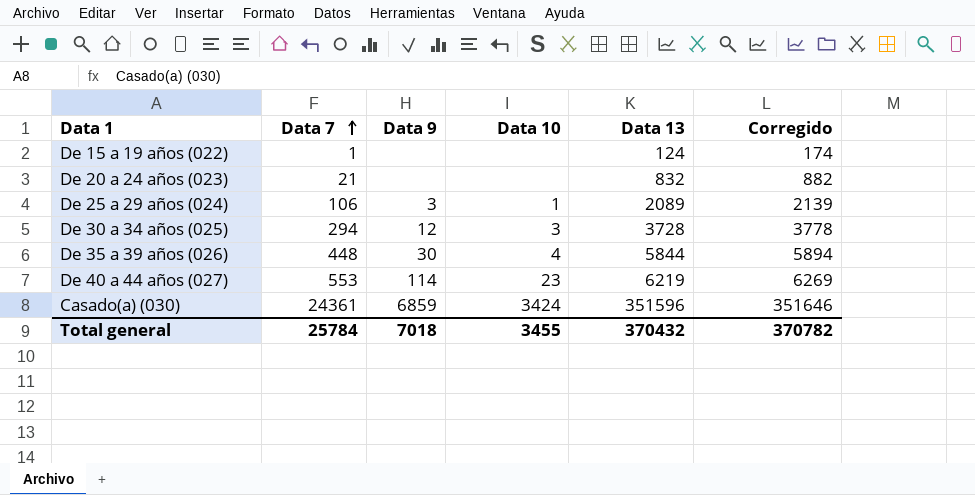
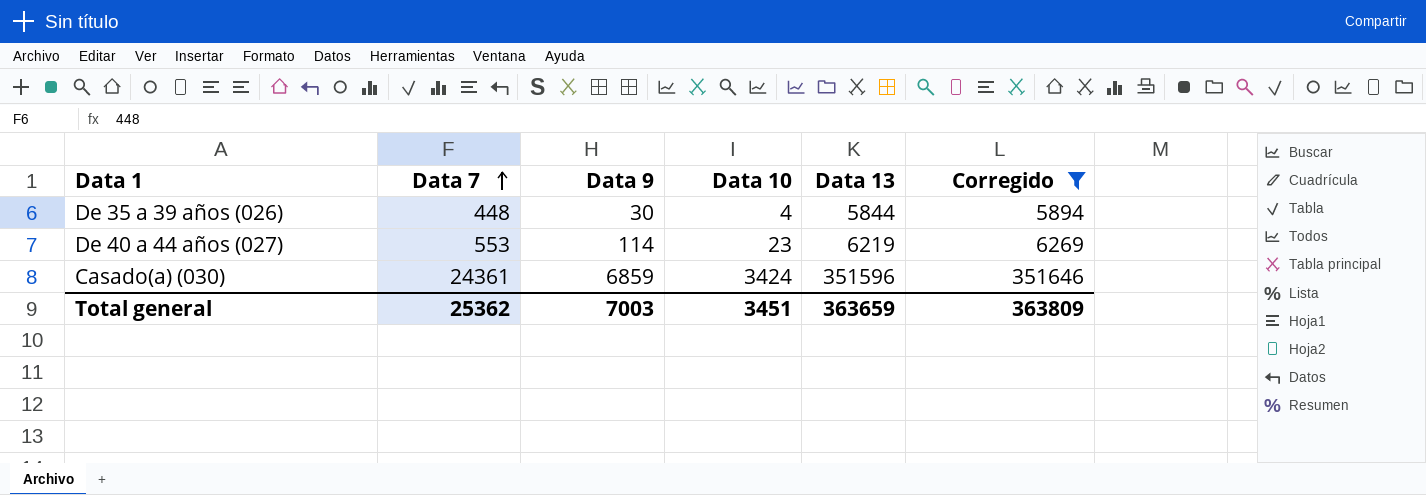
filter: none -> Corregido >= 5894
Total general | Data 7: 25784 -> 25362
Total general | Data 9: 7018 -> 7003
Total general | Data 10: 3455 -> 3451
Total general | Data 13: 370432 -> 363659
Total general | Corregido: 370782 -> 363809

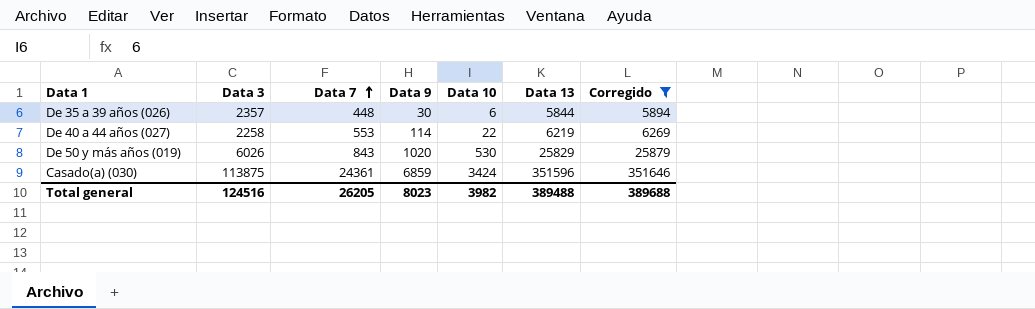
column Data 3 | position: none -> 2
De 35 a 39 años (026) | Data 10: 4 -> 6
De 40 a 44 años (027) | Data 10: 23 -> 22
row De 50 y más años (019): none -> 6026 | 843 | 1020 | 530 | 25829 | 25879
Total general | Data 7: 25362 -> 26205
Total general | Data 9: 7003 -> 8023
Total general | Data 10: 3451 -> 3982
Total general | Data 13: 363659 -> 389488
Total general | Corregido: 363809 -> 389688

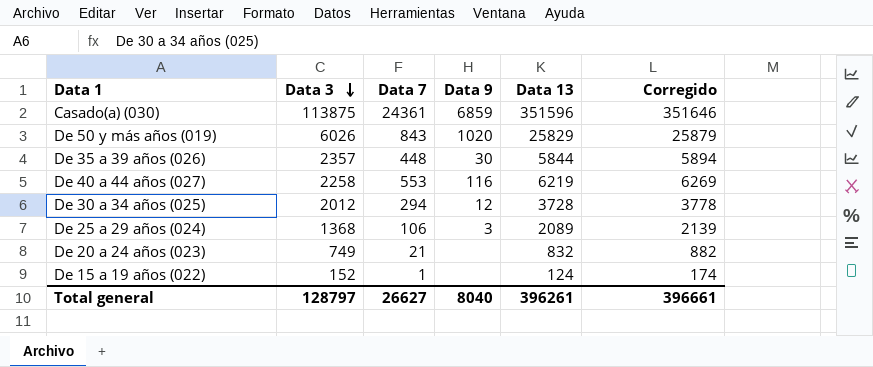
filter: Corregido >= 5894 -> none
row order: Data 7 ascending -> Data 3 descending
column Data 10 | position: 5 -> none
De 40 a 44 años (027) | Data 9: 114 -> 116
Total general | Data 3: 124516 -> 128797
Total general | Data 7: 26205 -> 26627
Total general | Data 9: 8023 -> 8040
Total general | Data 13: 389488 -> 396261
Total general | Corregido: 389688 -> 396661

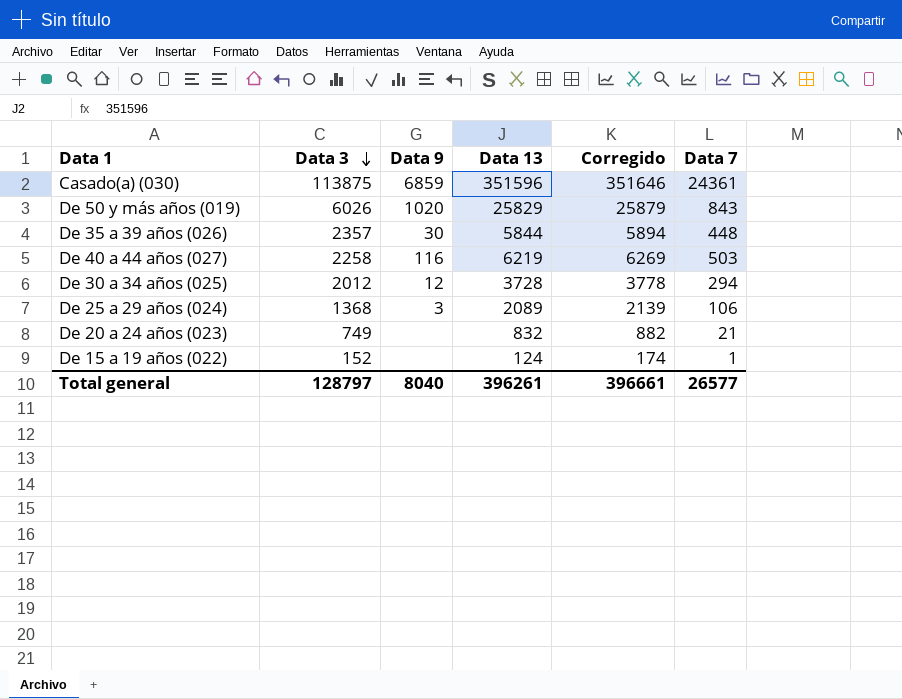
column Data 7 | position: 3 -> 6
De 40 a 44 años (027) | Data 7: 553 -> 503
Total general | Data 7: 26627 -> 26577

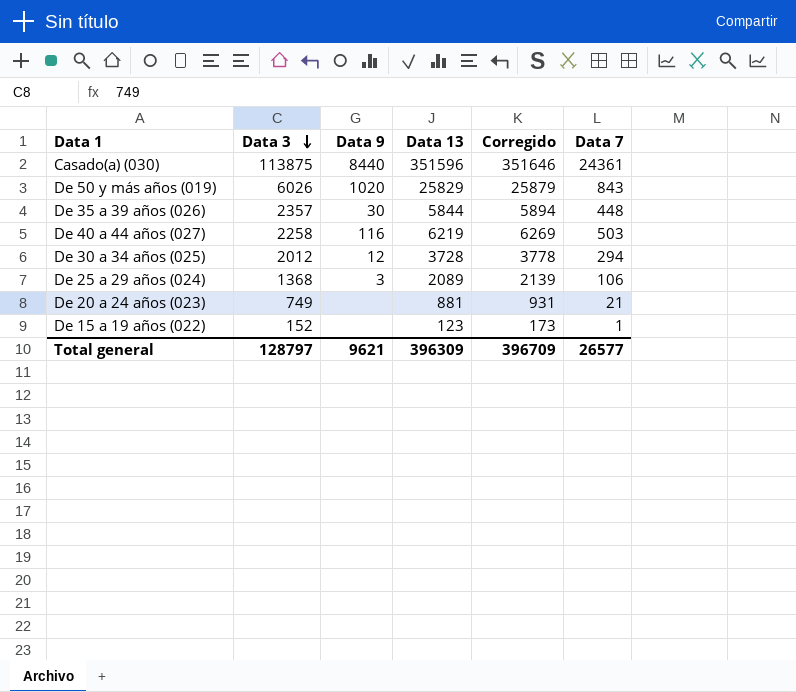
Casado(a) (030) | Data 9: 6859 -> 8440
De 20 a 24 años (023) | Data 13: 832 -> 881
De 20 a 24 años (023) | Corregido: 882 -> 931
De 15 a 19 años (022) | Data 13: 124 -> 123
De 15 a 19 años (022) | Corregido: 174 -> 173
Total general | Data 9: 8040 -> 9621
Total general | Data 13: 396261 -> 396309
Total general | Corregido: 396661 -> 396709

